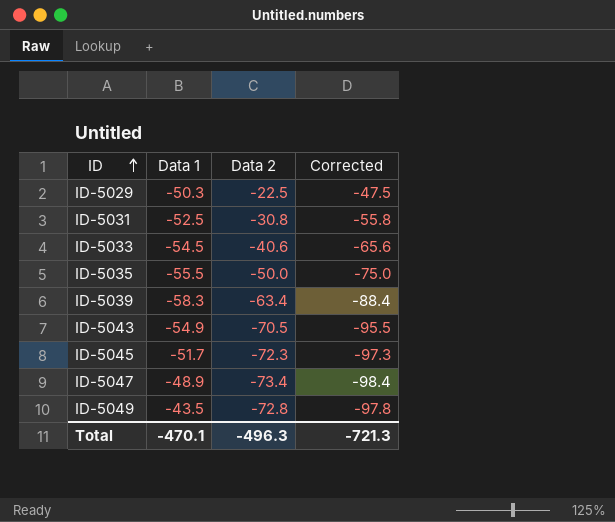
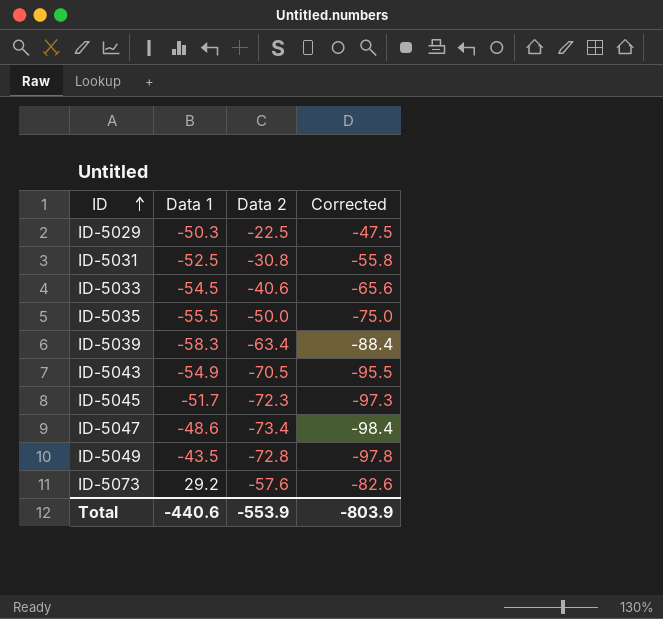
ID-5047 | Data 1: -48.9 -> -48.6
row ID-5073: none -> 29.2 | -57.6 | -82.6
Total | Data 1: -470.1 -> -440.6
Total | Data 2: -496.3 -> -553.9
Total | Corrected: -721.3 -> -803.9

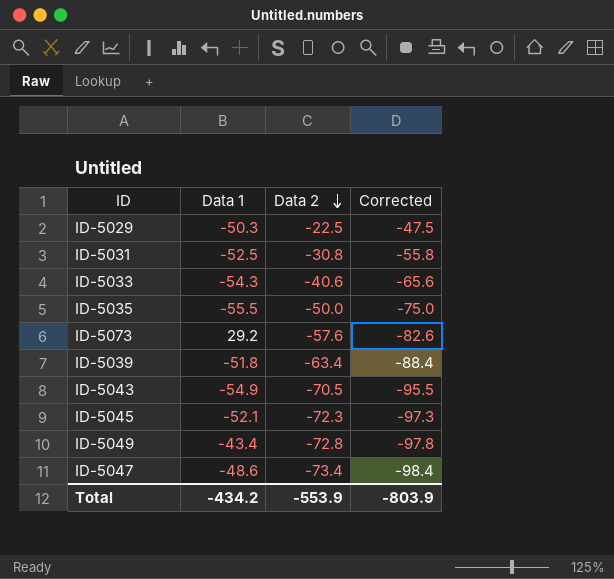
row order: ID ascending -> Data 2 descending
ID-5033 | Data 1: -54.5 -> -54.3
ID-5039 | Data 1: -58.3 -> -51.8
ID-5045 | Data 1: -51.7 -> -52.1
ID-5049 | Data 1: -43.5 -> -43.4
Total | Data 1: -440.6 -> -434.2

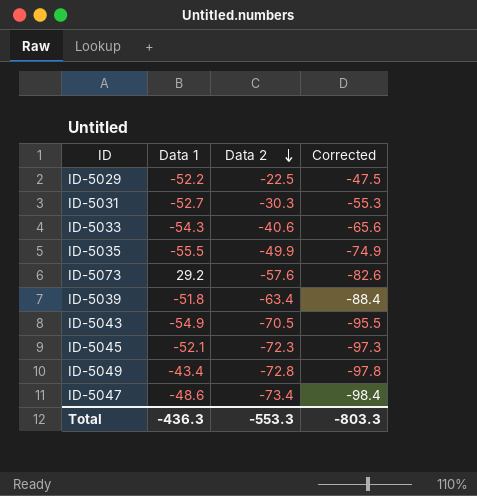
ID-5029 | Data 1: -50.3 -> -52.2
ID-5031 | Data 1: -52.5 -> -52.7
ID-5031 | Data 2: -30.8 -> -30.3
ID-5031 | Corrected: -55.8 -> -55.3
ID-5035 | Data 2: -50.0 -> -49.9
ID-5035 | Corrected: -75.0 -> -74.9
Total | Data 1: -434.2 -> -436.3
Total | Data 2: -553.9 -> -553.3
Total | Corrected: -803.9 -> -803.3

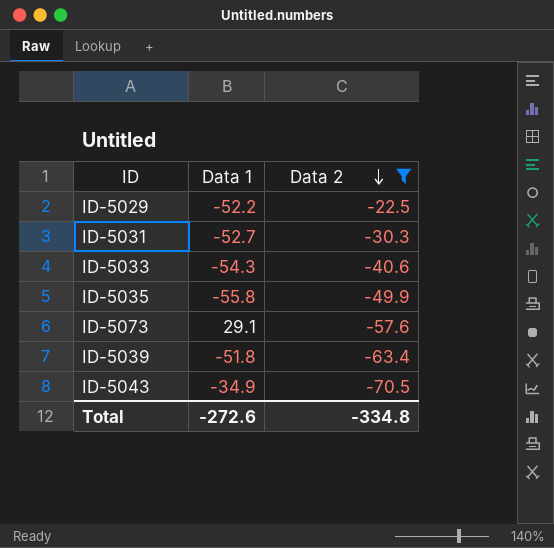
filter: none -> Data 2 >= -70.5
column Corrected | formula: [Data 2] - 25 -> none
ID-5035 | Data 1: -55.5 -> -55.8
ID-5073 | Data 1: 29.2 -> 29.1
ID-5043 | Data 1: -54.9 -> -34.9
Total | Data 1: -436.3 -> -272.6
Total | Data 2: -553.3 -> -334.8

